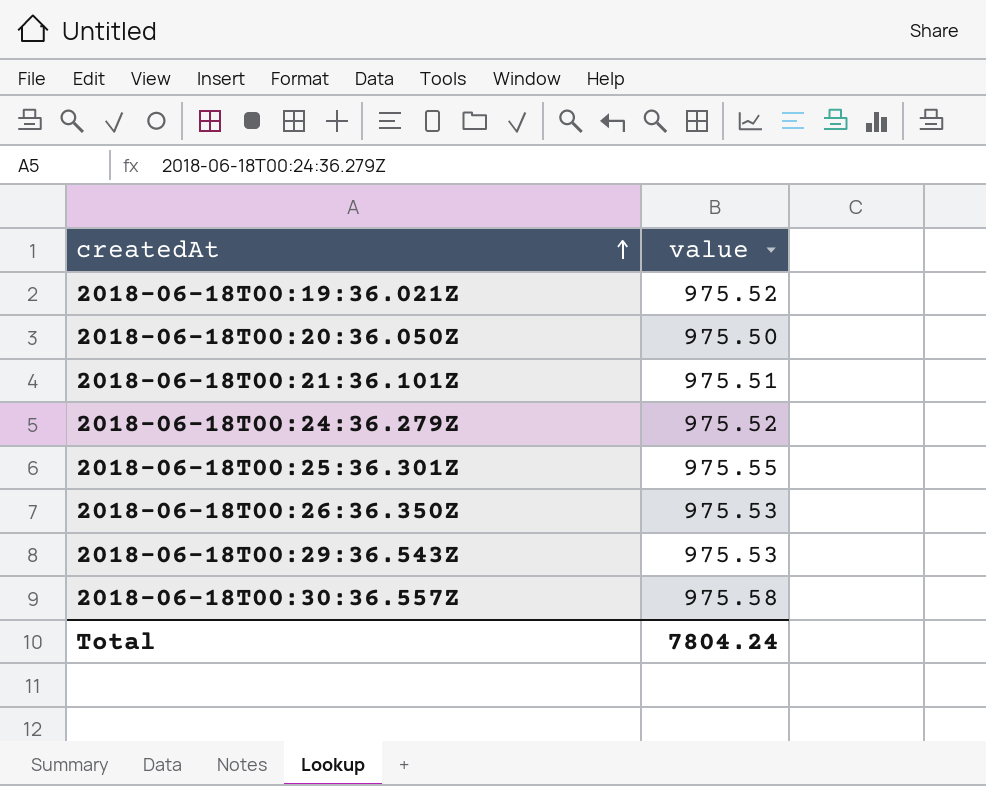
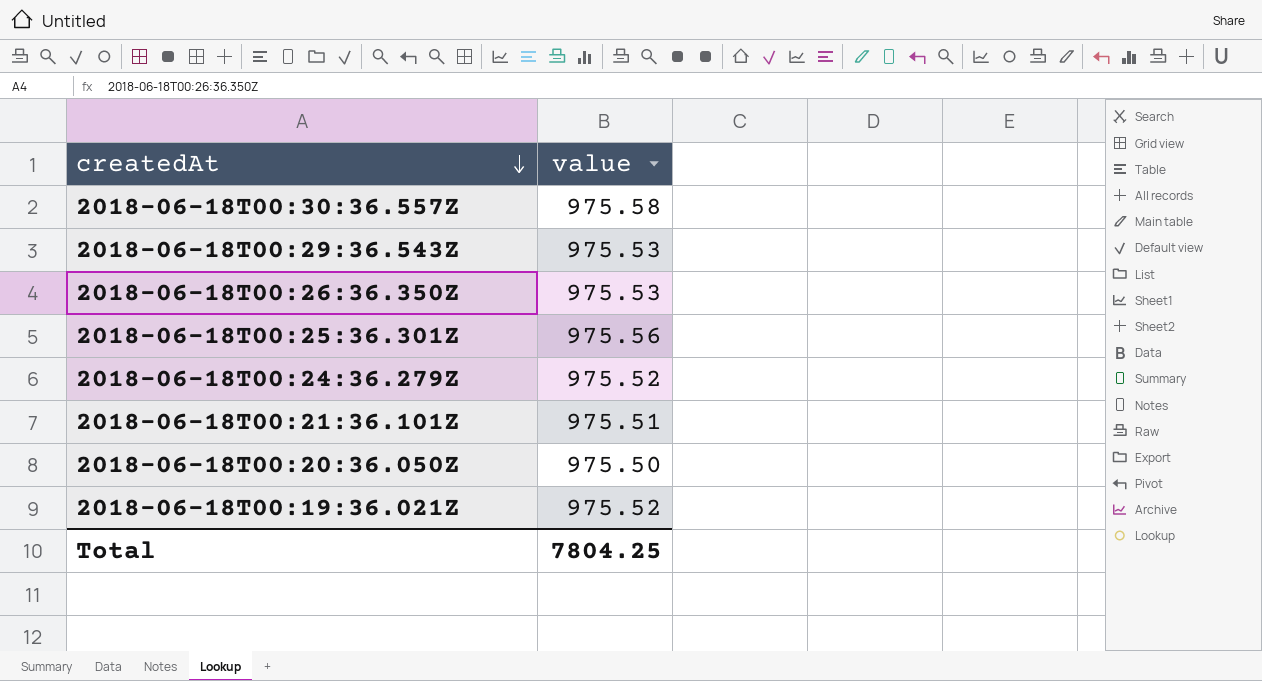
row order: createdAt ascending -> createdAt descending
2018-06-18T00:25:36.301Z | value: 975.55 -> 975.56
Total | value: 7804.24 -> 7804.25

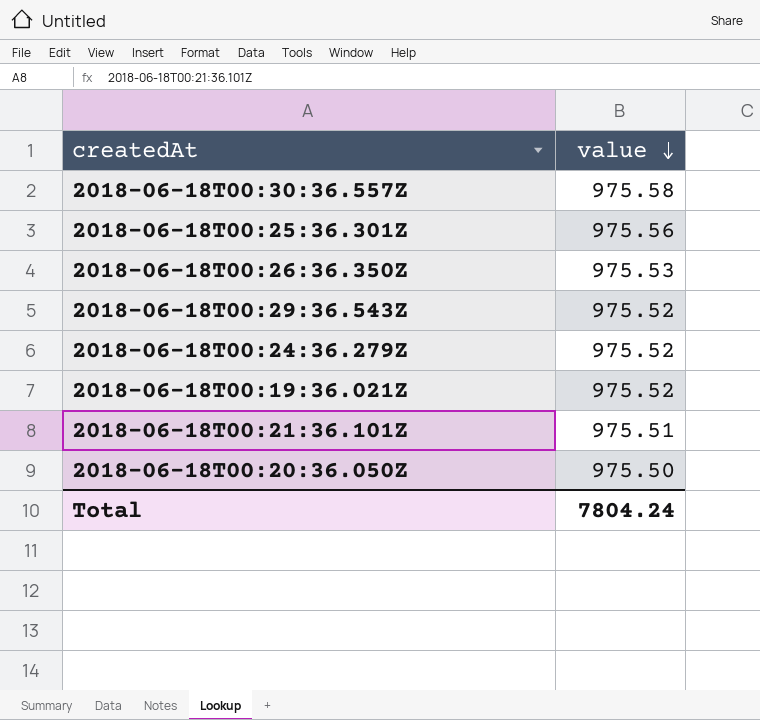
row order: createdAt descending -> value descending
2018-06-18T00:29:36.543Z | value: 975.53 -> 975.52
Total | value: 7804.25 -> 7804.24

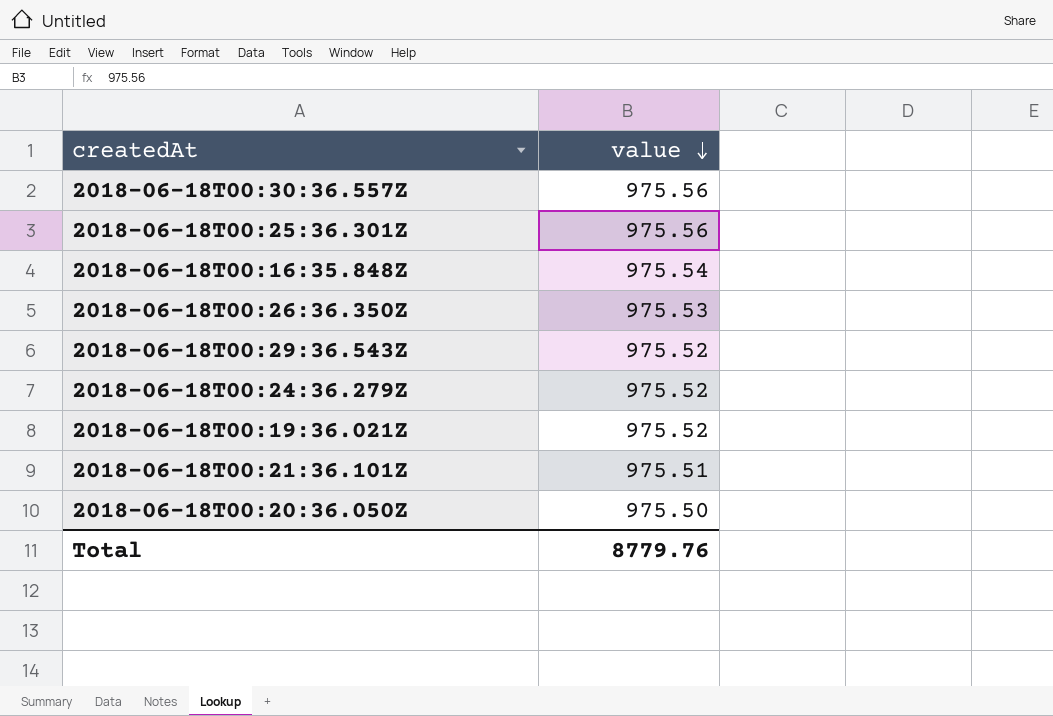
2018-06-18T00:30:36.557Z | value: 975.58 -> 975.56
row 2018-06-18T00:16:35.848Z: none -> 975.54
Total | value: 7804.24 -> 8779.76

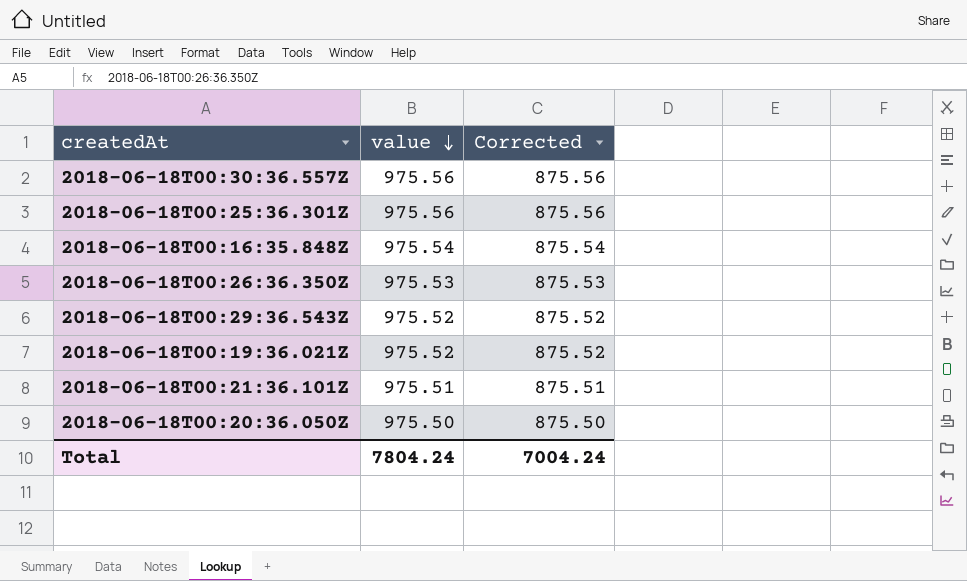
column Corrected | formula: none -> [value] - 100
row 2018-06-18T00:24:36.279Z: 975.52 -> none
Total | value: 8779.76 -> 7804.24

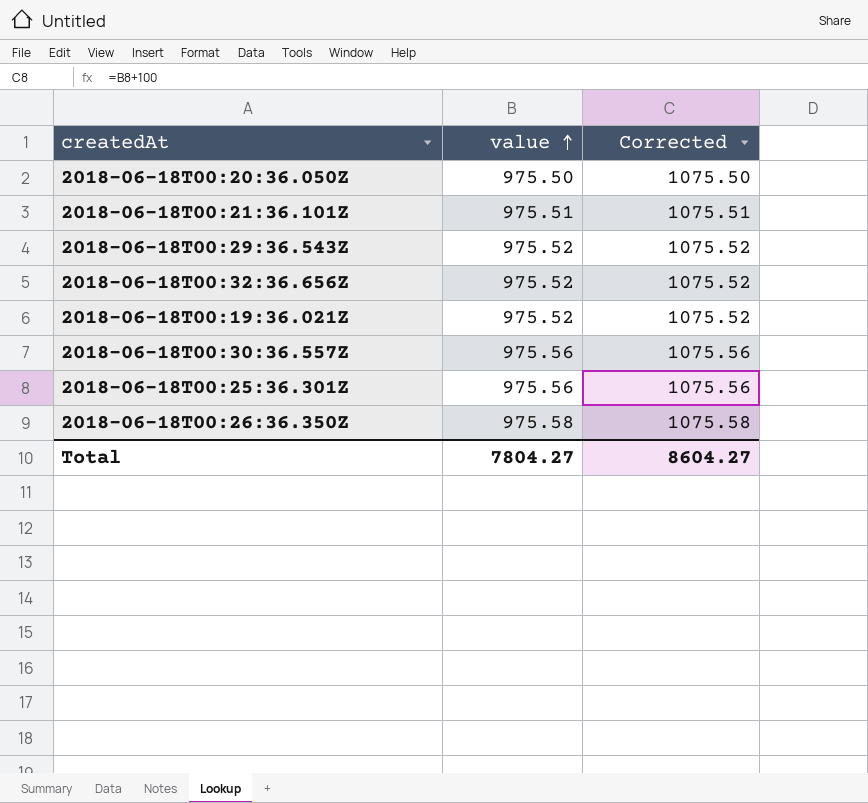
row order: value descending -> value ascending
column Corrected | formula: [value] - 100 -> [value] + 100
row 2018-06-18T00:16:35.848Z: 975.54 | 875.54 -> none
row 2018-06-18T00:32:36.656Z: none -> 975.52 | 1075.52
2018-06-18T00:26:36.350Z | value: 975.53 -> 975.58
Total | value: 7804.24 -> 7804.27
Total | Corrected: 7004.24 -> 8604.27

